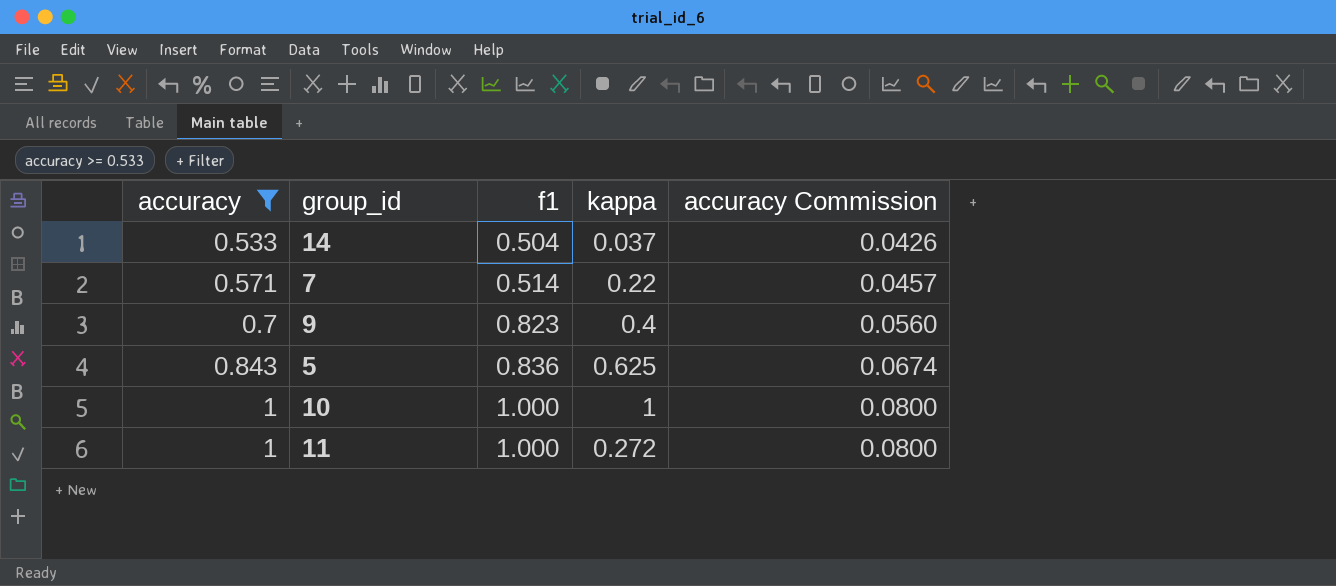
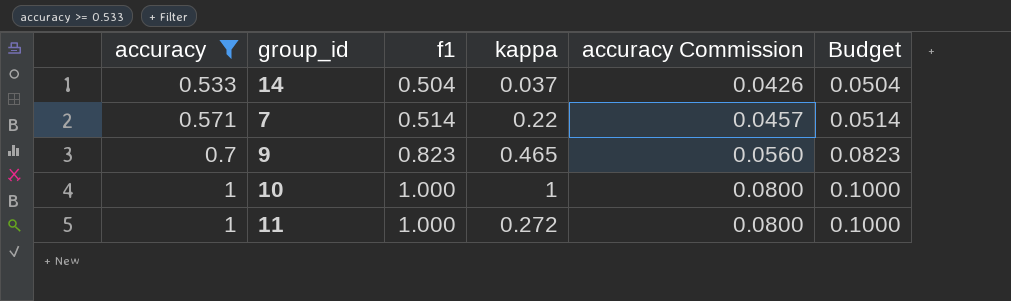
column Budget | formula: none -> [f1] * 0.1
row 5: 0.843 | 0.836 | 0.625 | 0.0674 -> none
9 | kappa: 0.4 -> 0.465

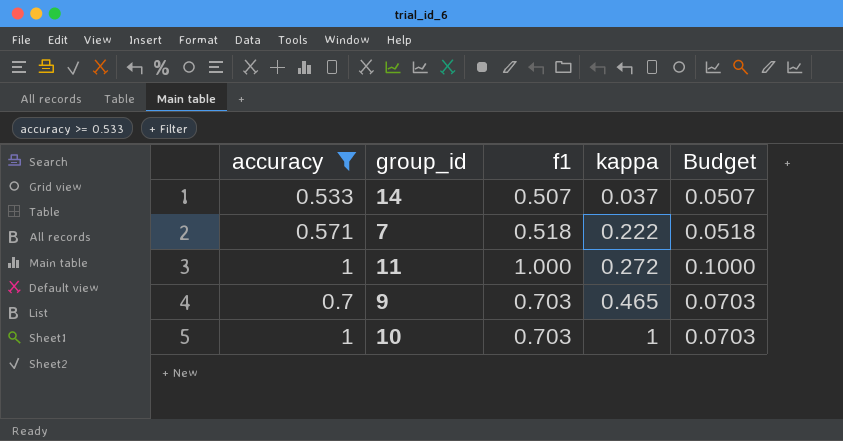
row order: accuracy ascending -> kappa ascending
column accuracy Commission | formula: [accuracy] * 0.08 -> none
14 | f1: 0.504 -> 0.507
14 | Budget: 0.0504 -> 0.0507
7 | f1: 0.514 -> 0.518
7 | kappa: 0.22 -> 0.222
7 | Budget: 0.0514 -> 0.0518
9 | f1: 0.823 -> 0.703
9 | Budget: 0.0823 -> 0.0703
10 | f1: 1.000 -> 0.703
10 | Budget: 0.1000 -> 0.0703

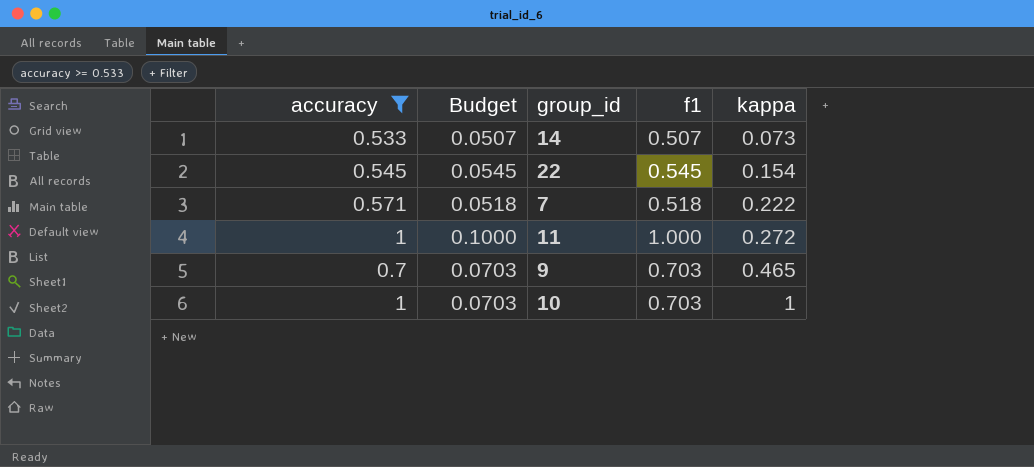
column Budget | position: 5 -> 2
14 | kappa: 0.037 -> 0.073
row 22: none -> 0.545 | 0.0545 | 0.545 | 0.154

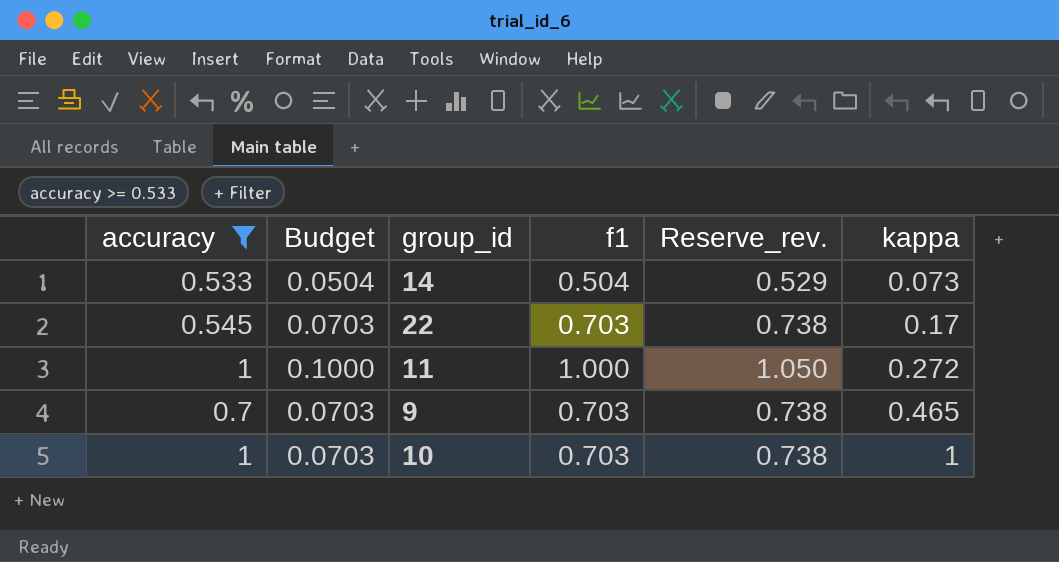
column Reserve_rev. | formula: none -> [f1] * 1.05
row 7: 0.571 | 0.0518 | 0.518 | 0.222 -> none
14 | Budget: 0.0507 -> 0.0504
14 | f1: 0.507 -> 0.504
22 | Budget: 0.0545 -> 0.0703
22 | f1: 0.545 -> 0.703
22 | kappa: 0.154 -> 0.17

